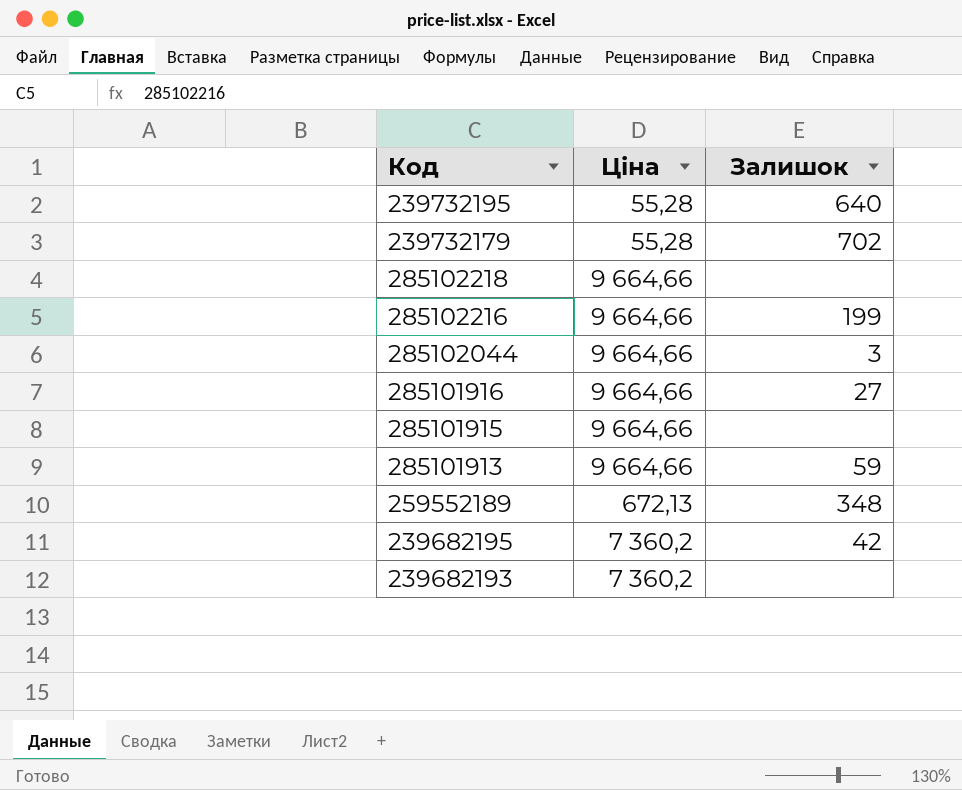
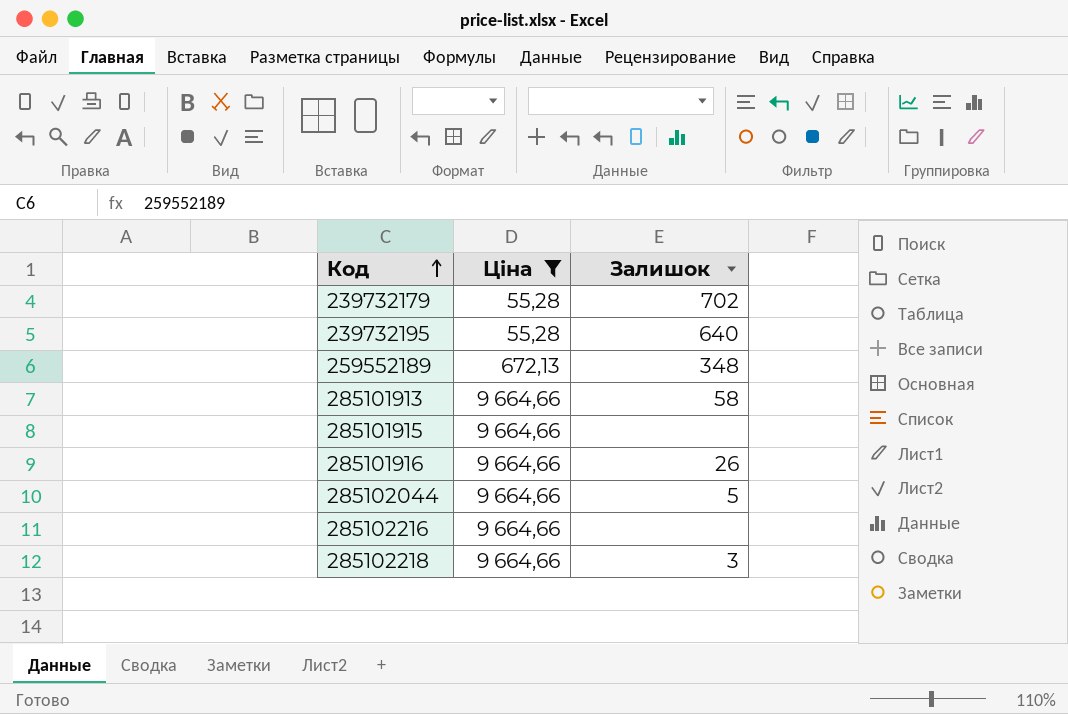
filter: none -> Ціна != 7 360,2
row order: none -> Код ascending
285101913 | Залишок: 59 -> 58
285101916 | Залишок: 27 -> 26
285102044 | Залишок: 3 -> 5
285102216 | Залишок: 199 -> none
285102218 | Залишок: none -> 3

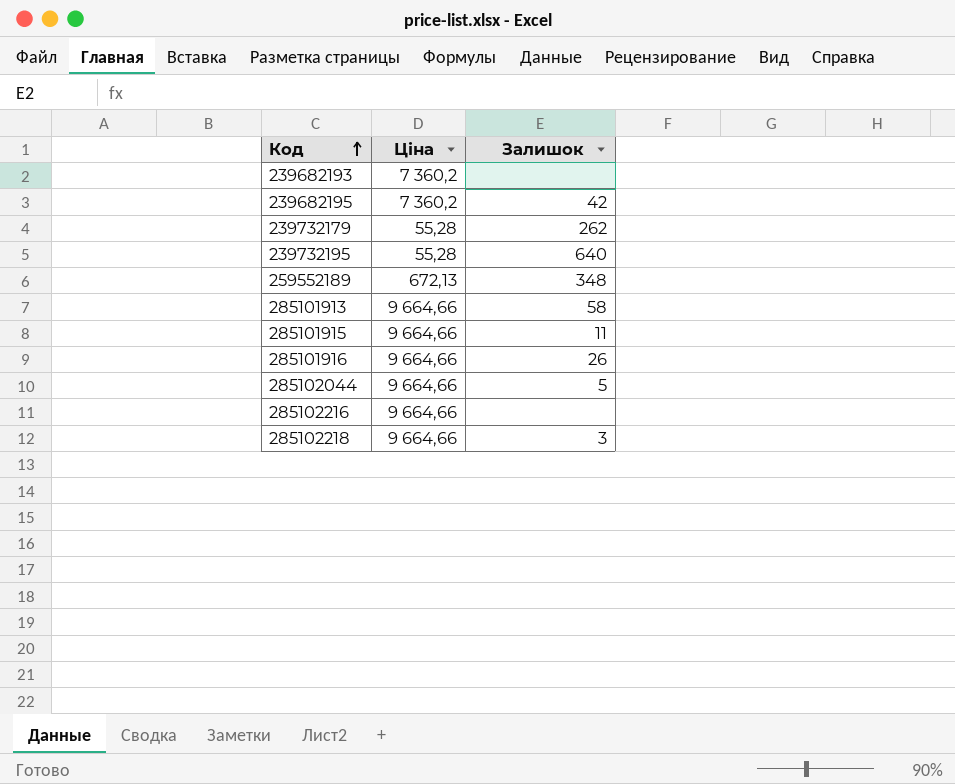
filter: Ціна != 7 360,2 -> none
239732179 | Залишок: 702 -> 262
285101915 | Залишок: none -> 11

